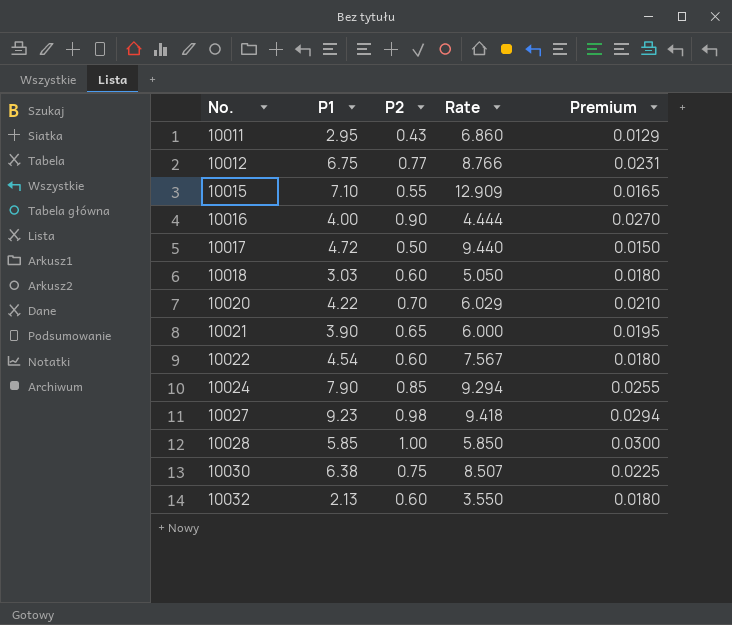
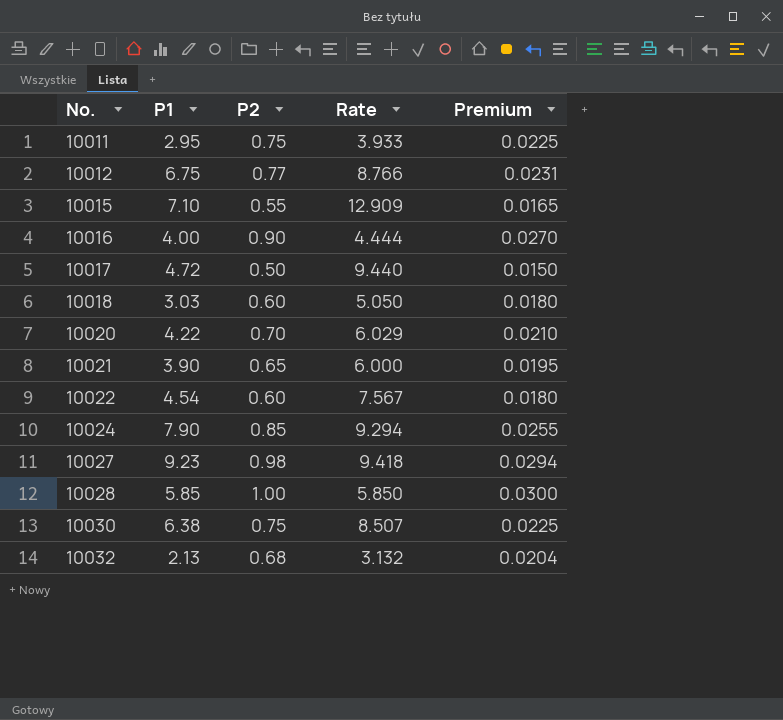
10011 | P2: 0.43 -> 0.75
10011 | Rate: 6.860 -> 3.933
10011 | Premium: 0.0129 -> 0.0225
10032 | P2: 0.60 -> 0.68
10032 | Rate: 3.550 -> 3.132
10032 | Premium: 0.0180 -> 0.0204

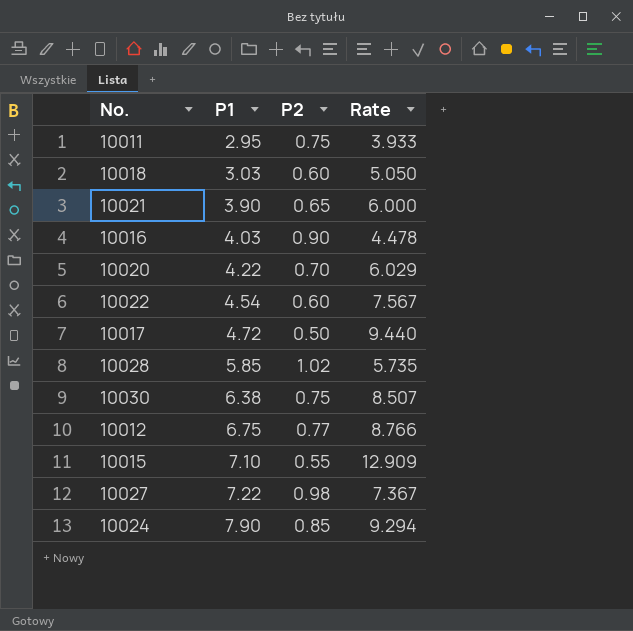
row order: No. ascending -> P1 ascending
column Premium | formula: [P2] * 0.03 -> none
row 10032: 2.13 | 0.68 | 3.132 | 0.0204 -> none
10016 | P1: 4.00 -> 4.03
10016 | Rate: 4.444 -> 4.478
10028 | P2: 1.00 -> 1.02
10028 | Rate: 5.850 -> 5.735
10027 | P1: 9.23 -> 7.22
10027 | Rate: 9.418 -> 7.367

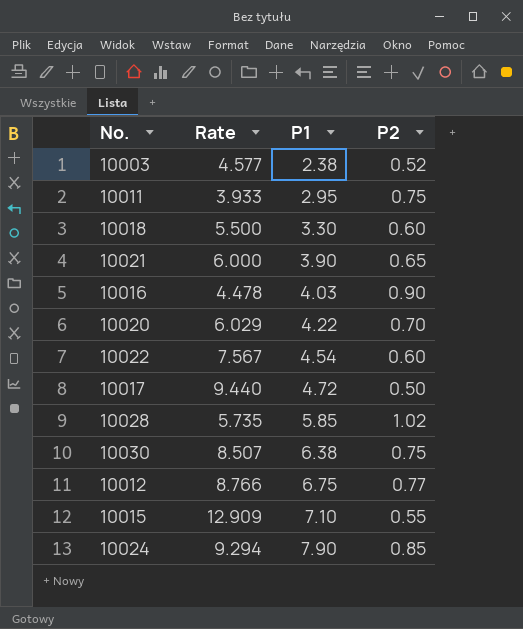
column Rate | position: 4 -> 2
row 10027: 7.22 | 0.98 | 7.367 -> none
row 10003: none -> 4.577 | 2.38 | 0.52
10018 | Rate: 5.050 -> 5.500
10018 | P1: 3.03 -> 3.30

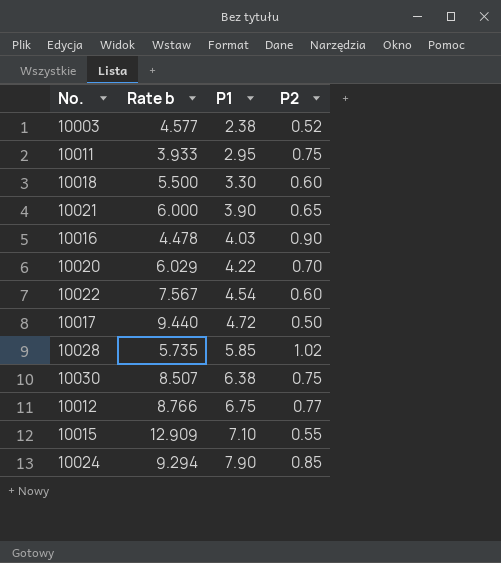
column name: Rate -> Rate b

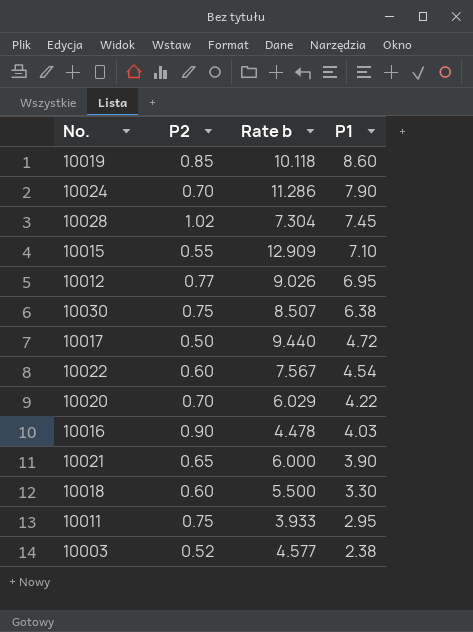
row order: P1 ascending -> P1 descending
column P2 | position: 4 -> 2
row 10019: none -> 0.85 | 10.118 | 8.60
10024 | P2: 0.85 -> 0.70
10024 | Rate b: 9.294 -> 11.286
10028 | Rate b: 5.735 -> 7.304
10028 | P1: 5.85 -> 7.45
10012 | Rate b: 8.766 -> 9.026
10012 | P1: 6.75 -> 6.95

